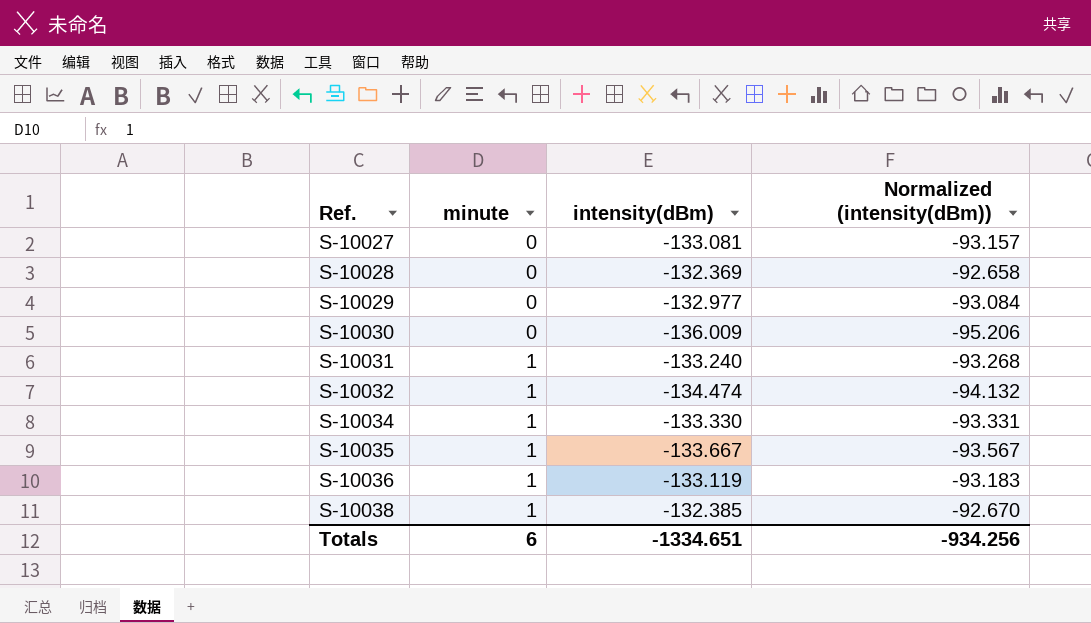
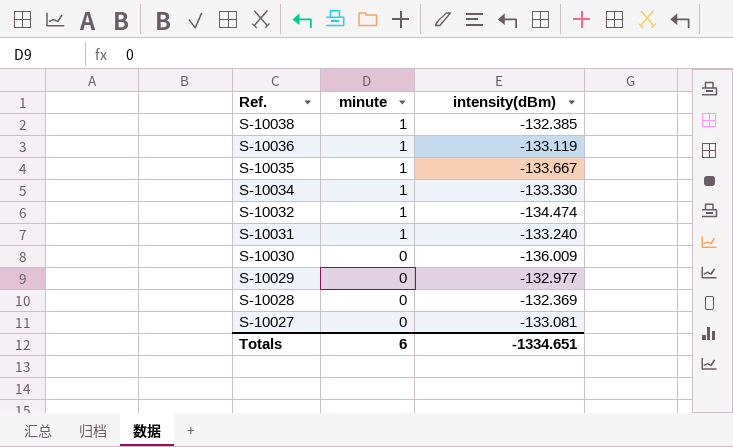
row order: Ref. ascending -> Ref. descending
column Normalized (intensity(dBm)) | formula: [intensity(dBm)] * 0.7 -> none

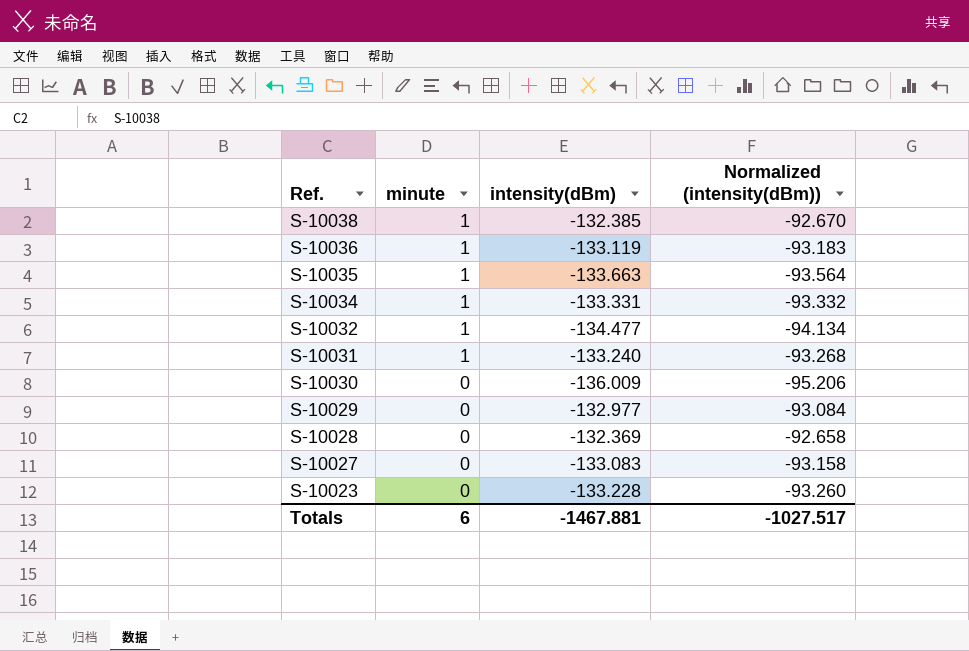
column Normalized (intensity(dBm)) | formula: none -> [intensity(dBm)] * 0.7
S-10035 | intensity(dBm): -133.667 -> -133.663
S-10034 | intensity(dBm): -133.330 -> -133.331
S-10032 | intensity(dBm): -134.474 -> -134.477
S-10027 | intensity(dBm): -133.081 -> -133.083
row S-10023: none -> 0 | -133.228 | -93.260
Totals | intensity(dBm): -1334.651 -> -1467.881

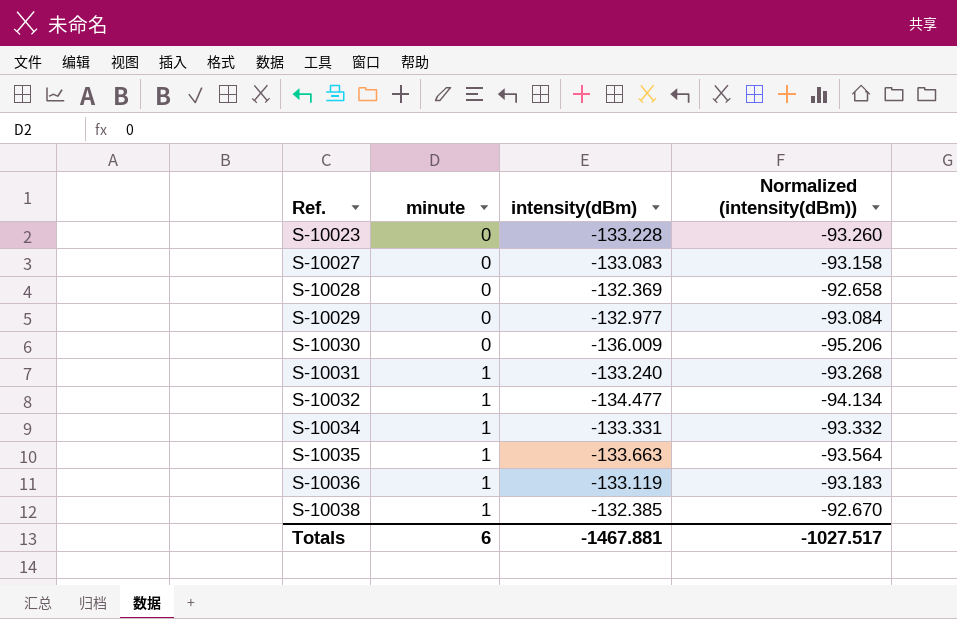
row order: Ref. descending -> Ref. ascending

